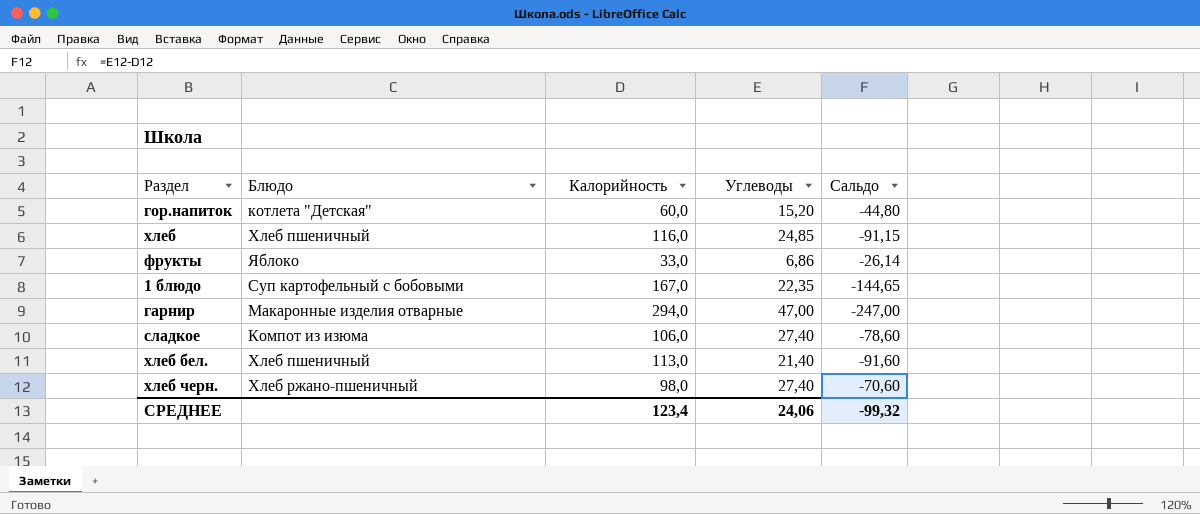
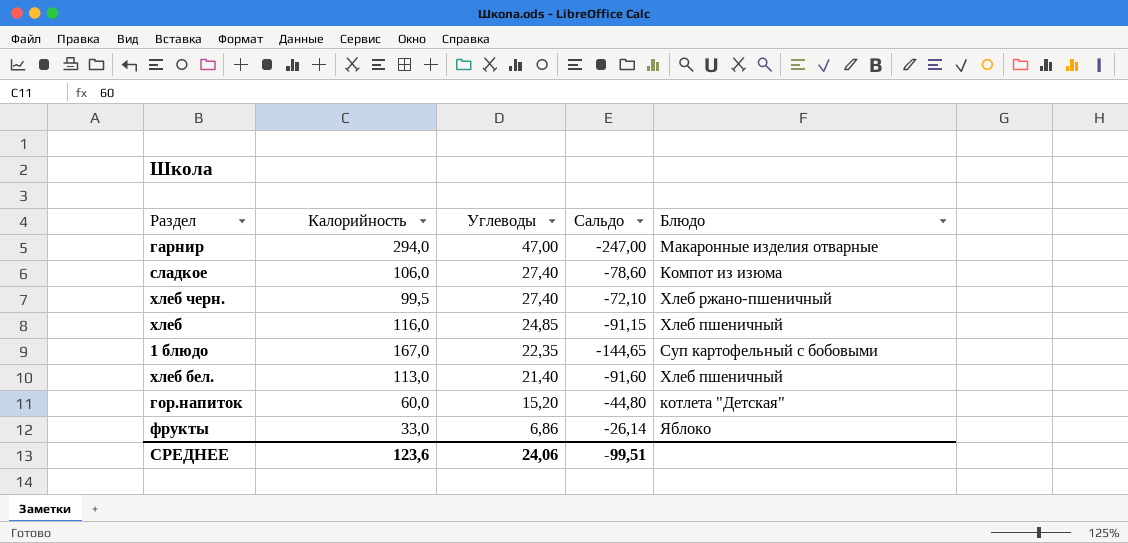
row order: none -> Углеводы descending
column Блюдо | position: 2 -> 5
хлеб черн. | Калорийность: 98,0 -> 99,5
хлеб черн. | Сальдо: -70,60 -> -72,10
СРЕДНЕЕ | Калорийность: 123,4 -> 123,6
СРЕДНЕЕ | Сальдо: -99,32 -> -99,51

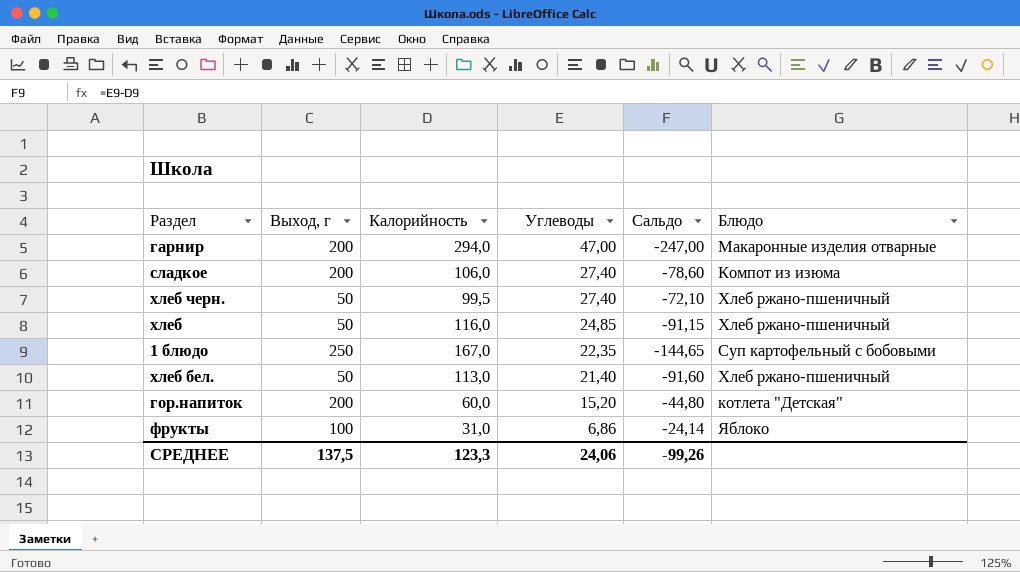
column Выход, г | position: none -> 2
хлеб | Блюдо: Хлеб пшеничный -> Хлеб ржано-пшеничный
хлеб бел. | Блюдо: Хлеб пшеничный -> Хлеб ржано-пшеничный
фрукты | Калорийность: 33,0 -> 31,0
фрукты | Сальдо: -26,14 -> -24,14
СРЕДНЕЕ | Калорийность: 123,6 -> 123,3
СРЕДНЕЕ | Сальдо: -99,51 -> -99,26

